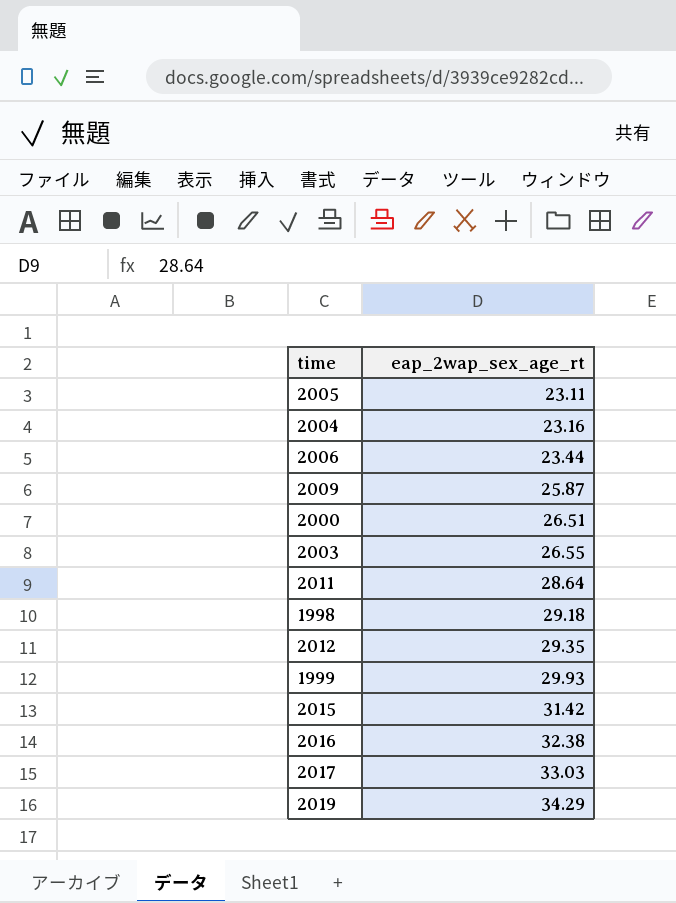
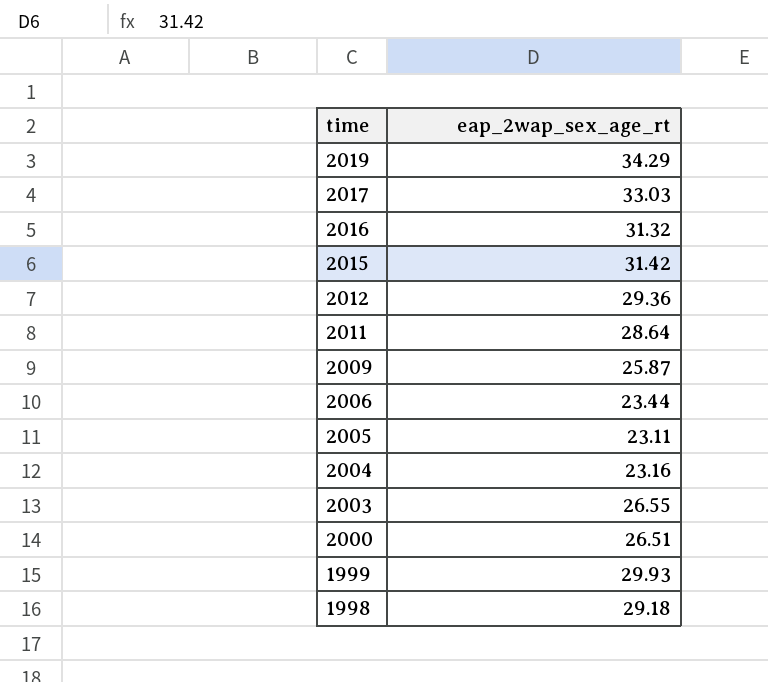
row order: eap_2wap_sex_age_rt ascending -> time descending
2016 | eap_2wap_sex_age_rt: 32.38 -> 31.32
2012 | eap_2wap_sex_age_rt: 29.35 -> 29.36

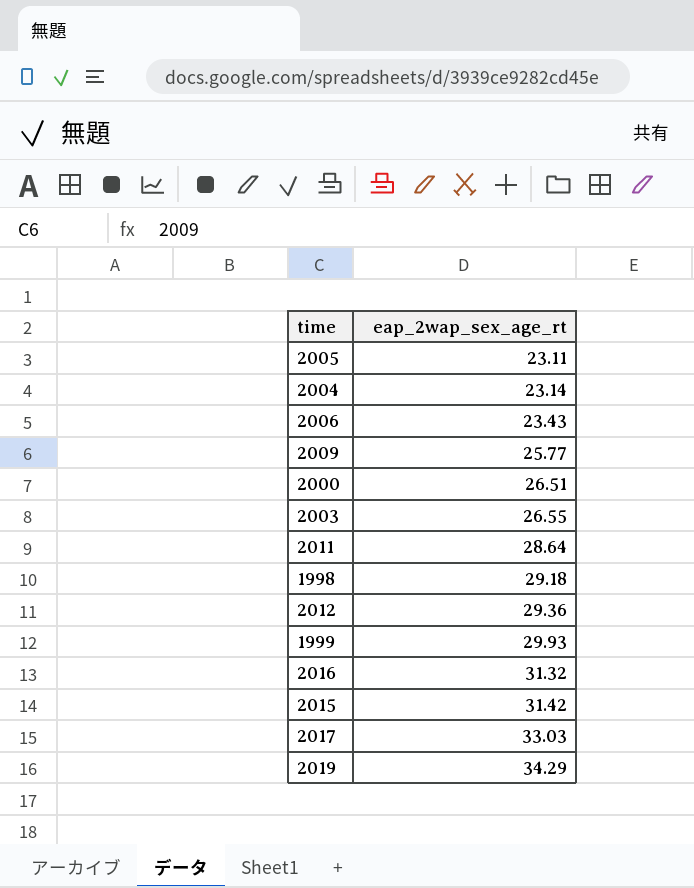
row order: time descending -> eap_2wap_sex_age_rt ascending
2004 | eap_2wap_sex_age_rt: 23.16 -> 23.14
2006 | eap_2wap_sex_age_rt: 23.44 -> 23.43
2009 | eap_2wap_sex_age_rt: 25.87 -> 25.77

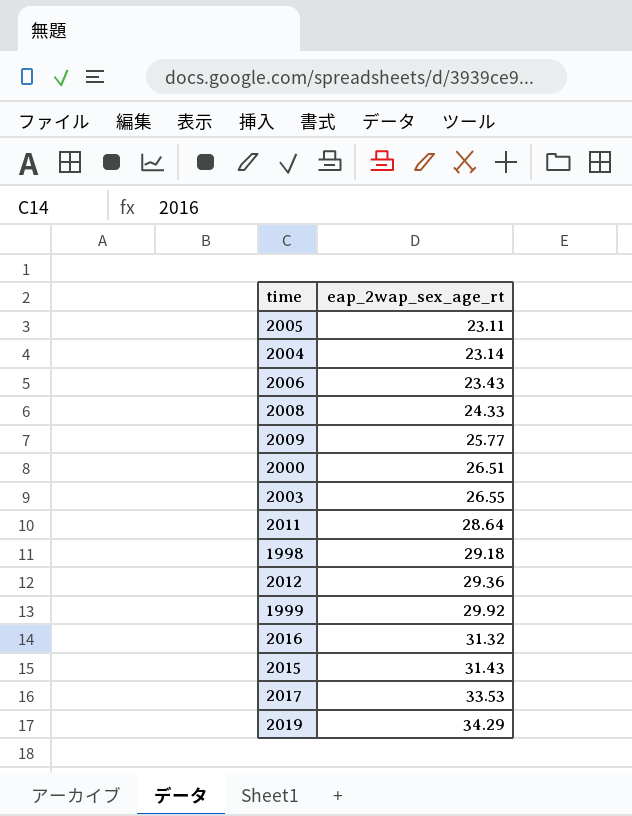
row 2008: none -> 24.33
1999 | eap_2wap_sex_age_rt: 29.93 -> 29.92
2015 | eap_2wap_sex_age_rt: 31.42 -> 31.43
2017 | eap_2wap_sex_age_rt: 33.03 -> 33.53

